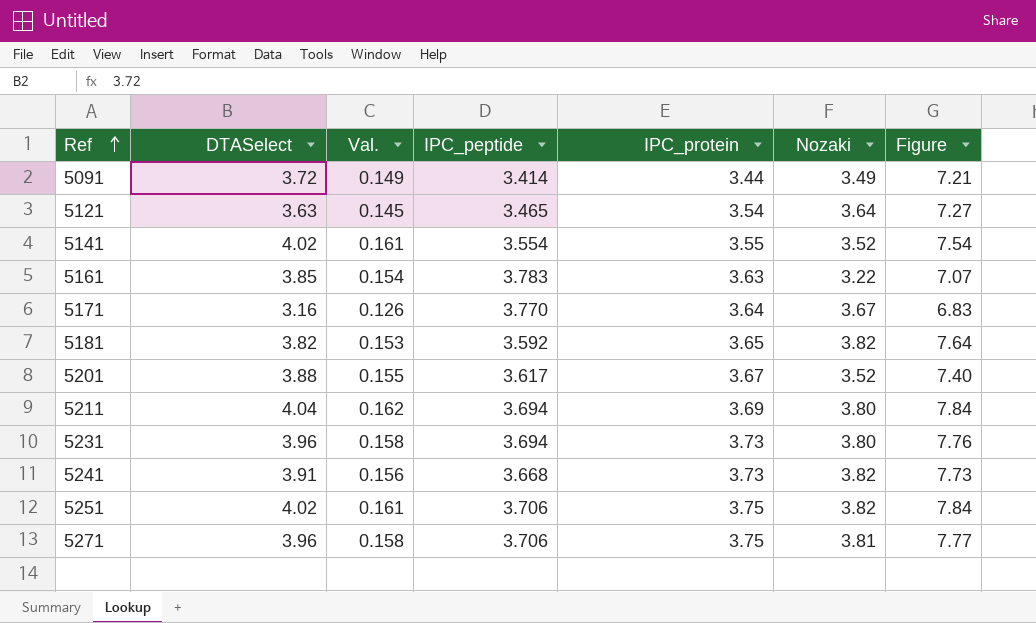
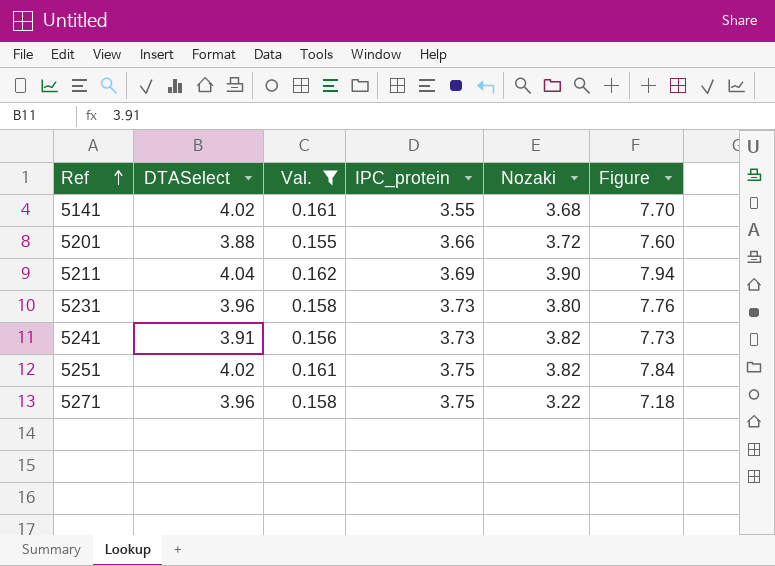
filter: none -> Val. >= 0.155
column IPC_peptide | position: 4 -> none
5141 | Nozaki: 3.52 -> 3.68
5141 | Figure: 7.54 -> 7.70
5201 | IPC_protein: 3.67 -> 3.66
5201 | Nozaki: 3.52 -> 3.72
5201 | Figure: 7.40 -> 7.60
5211 | Nozaki: 3.80 -> 3.90
5211 | Figure: 7.84 -> 7.94
5271 | Nozaki: 3.81 -> 3.22
5271 | Figure: 7.77 -> 7.18

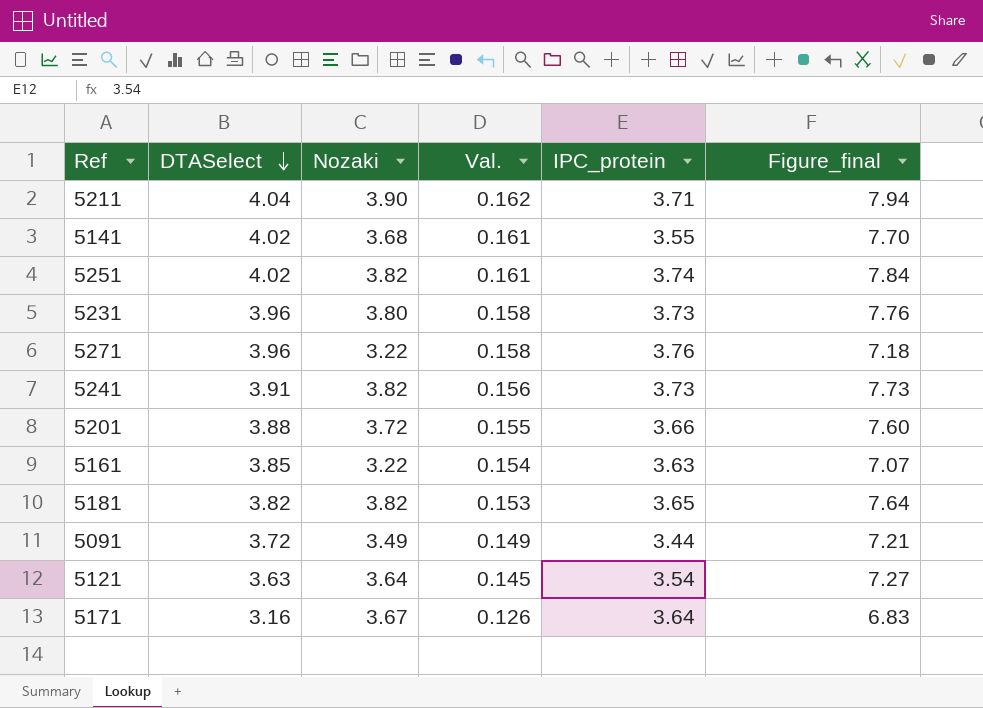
filter: Val. >= 0.155 -> none
row order: Ref ascending -> DTASelect descending
column Nozaki | position: 5 -> 3
column name: Figure -> Figure_final
5211 | IPC_protein: 3.69 -> 3.71
5251 | IPC_protein: 3.75 -> 3.74
5271 | IPC_protein: 3.75 -> 3.76

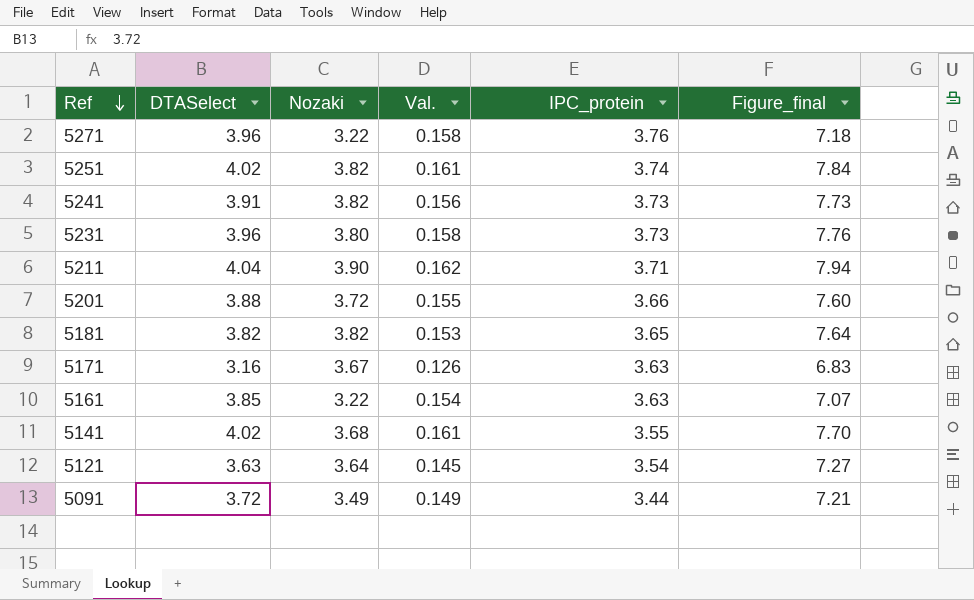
row order: DTASelect descending -> Ref descending
5171 | IPC_protein: 3.64 -> 3.63

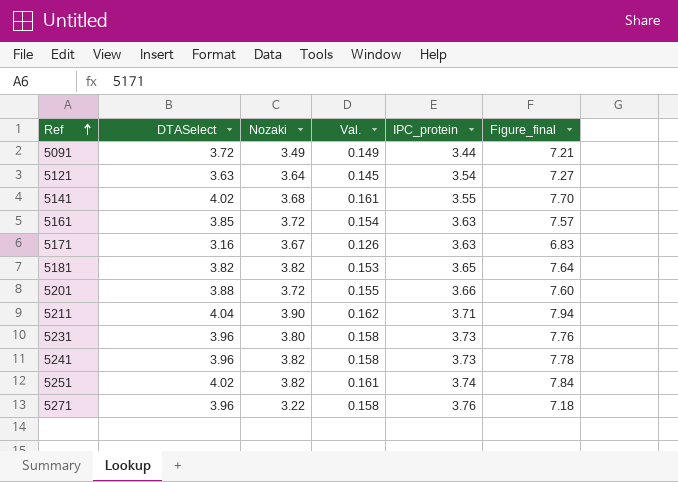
row order: Ref descending -> Ref ascending
5161 | Nozaki: 3.22 -> 3.72
5161 | Figure_final: 7.07 -> 7.57
5241 | DTASelect: 3.91 -> 3.96
5241 | Val.: 0.156 -> 0.158
5241 | Figure_final: 7.73 -> 7.78

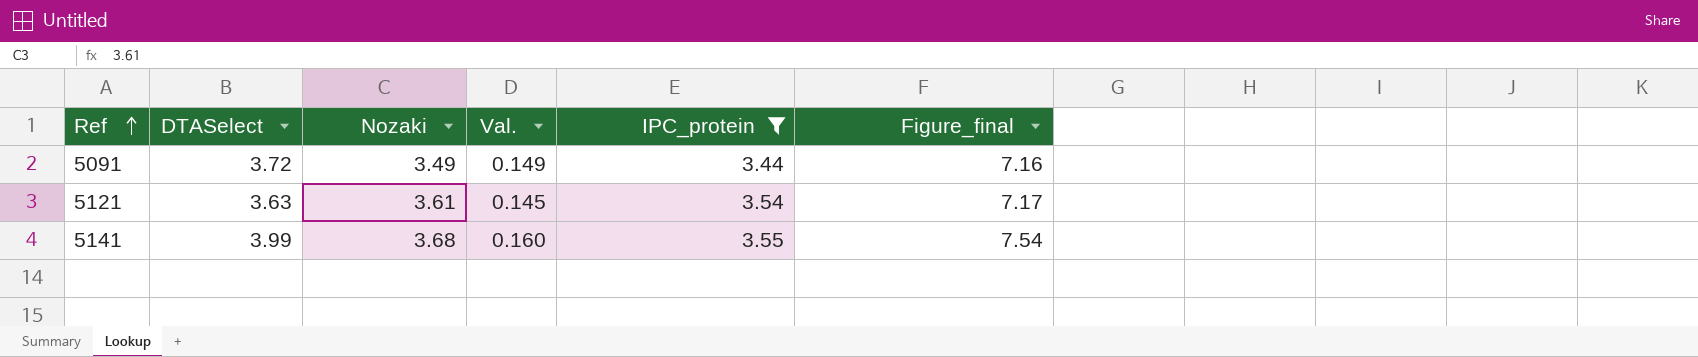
filter: none -> IPC_protein <= 3.55
column Figure_final | formula: [DTASelect] + [Nozaki] -> [DTASelect] + [IPC_protein]
5121 | Nozaki: 3.64 -> 3.61
5141 | DTASelect: 4.02 -> 3.99
5141 | Val.: 0.161 -> 0.160

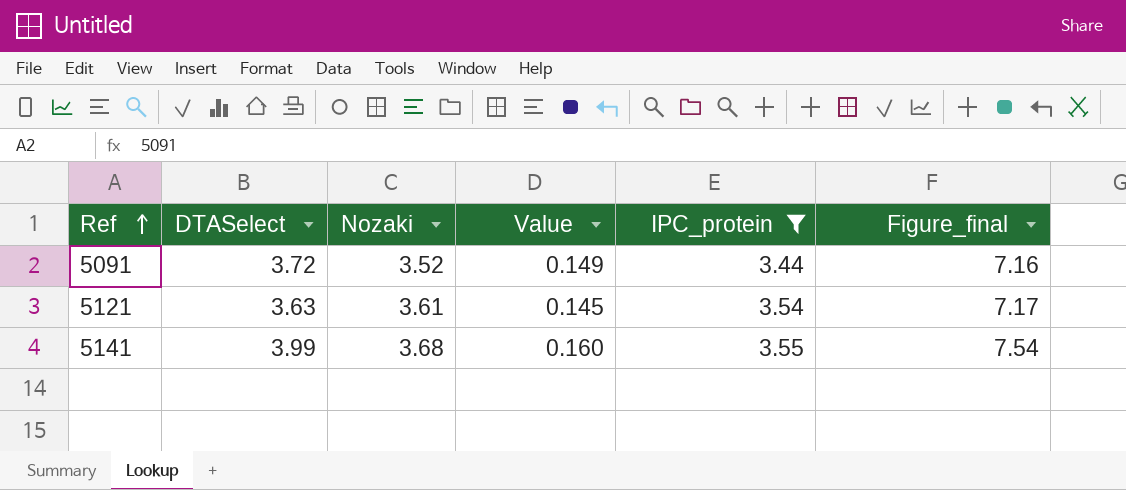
column name: Val. -> Value
5091 | Nozaki: 3.49 -> 3.52

